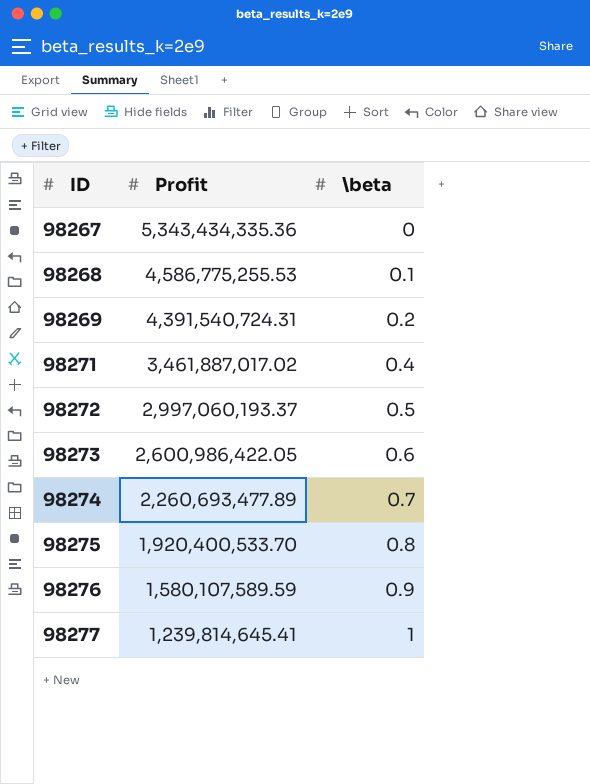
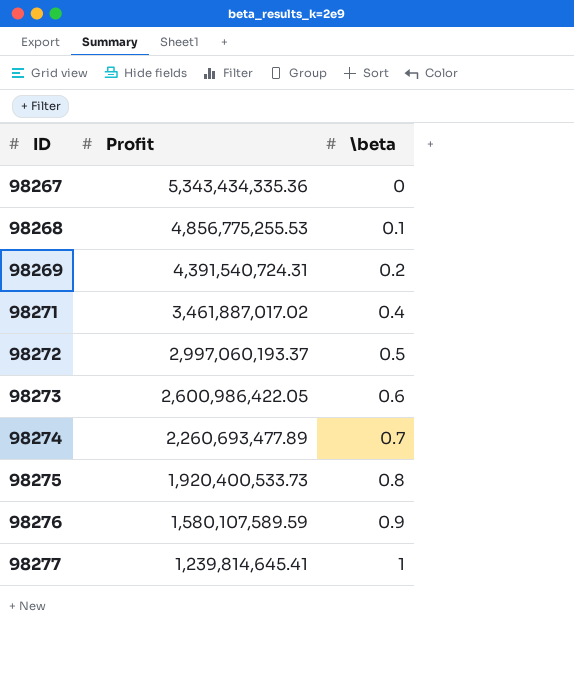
98268 | Profit: 4,586,775,255.53 -> 4,856,775,255.53
98275 | Profit: 1,920,400,533.70 -> 1,920,400,533.73

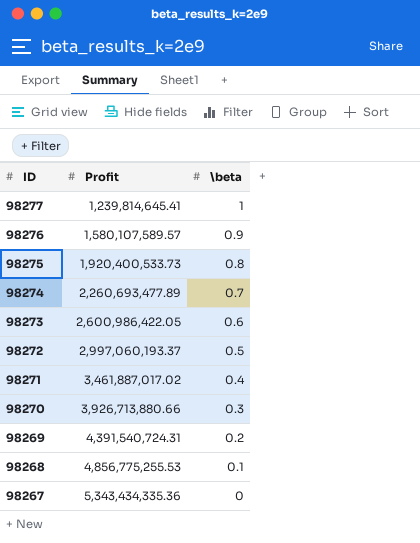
row order: ID ascending -> ID descending
98276 | Profit: 1,580,107,589.59 -> 1,580,107,589.57
row 98270: none -> 3,926,713,880.66 | 0.3

